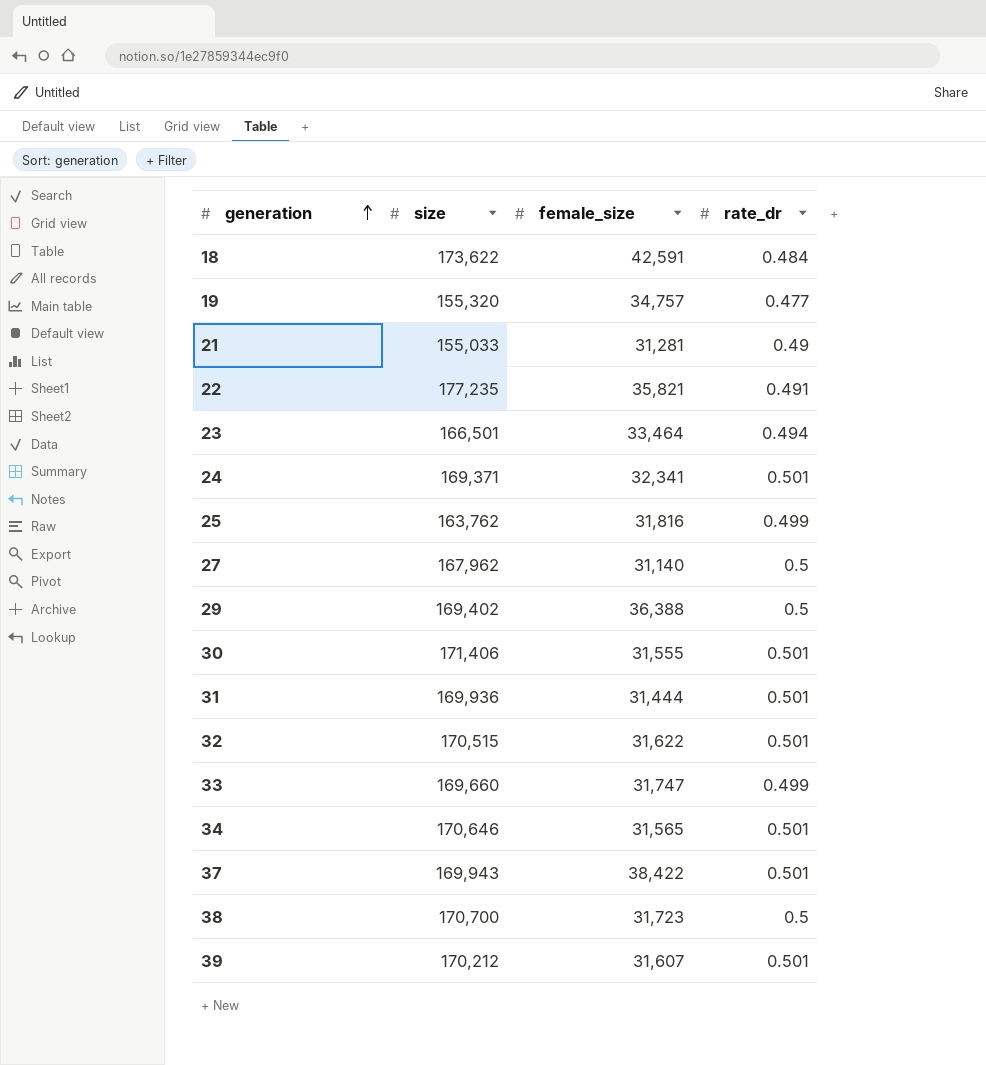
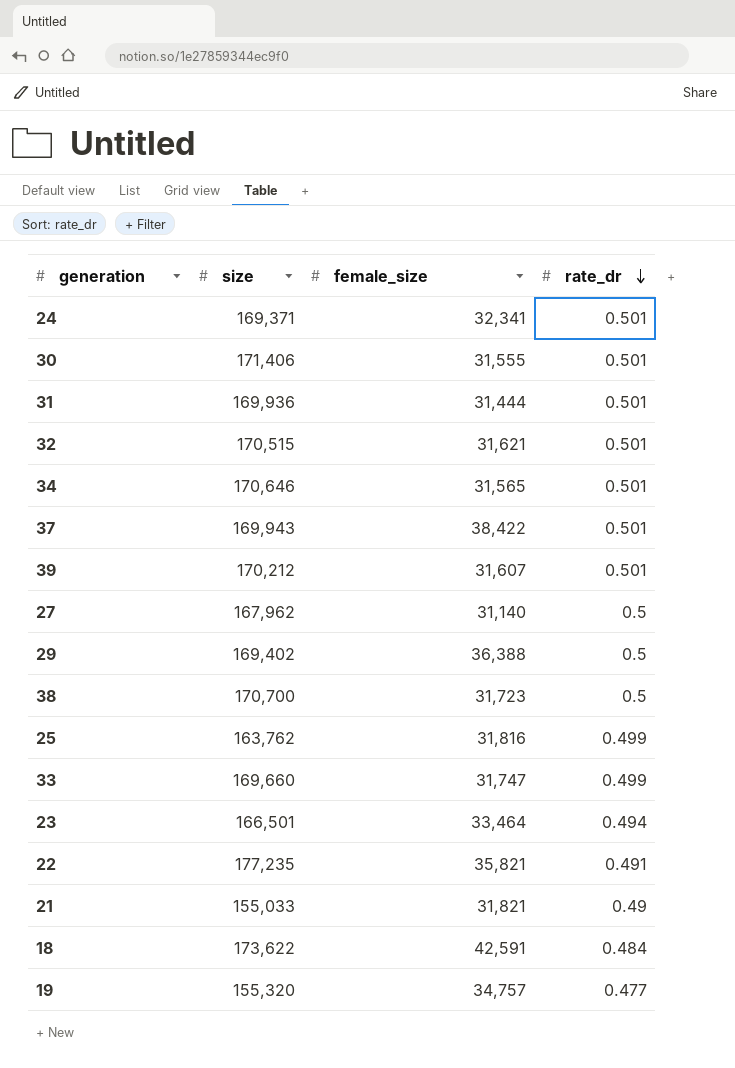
row order: generation ascending -> rate_dr descending
32 | female_size: 31,622 -> 31,621
21 | female_size: 31,281 -> 31,821

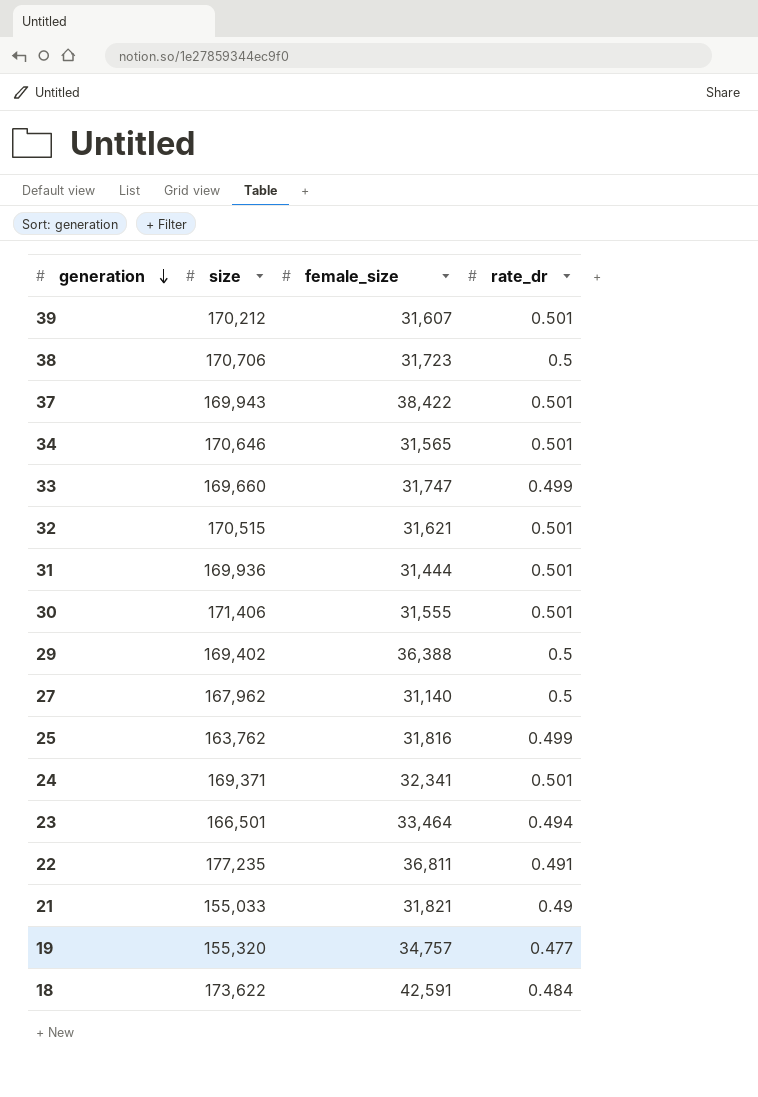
row order: rate_dr descending -> generation descending
38 | size: 170,700 -> 170,706
22 | female_size: 35,821 -> 36,811

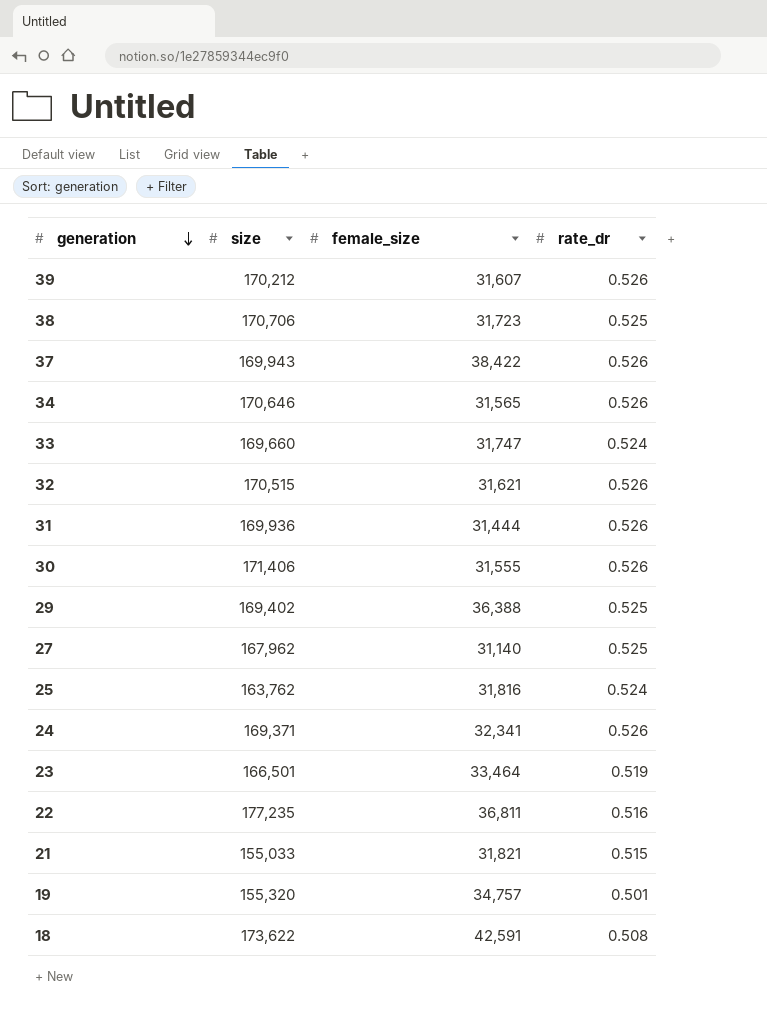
39 | rate_dr: 0.501 -> 0.526
38 | rate_dr: 0.5 -> 0.525
37 | rate_dr: 0.501 -> 0.526
34 | rate_dr: 0.501 -> 0.526
33 | rate_dr: 0.499 -> 0.524
32 | rate_dr: 0.501 -> 0.526
31 | rate_dr: 0.501 -> 0.526
30 | rate_dr: 0.501 -> 0.526
29 | rate_dr: 0.5 -> 0.525
27 | rate_dr: 0.5 -> 0.525
25 | rate_dr: 0.499 -> 0.524
24 | rate_dr: 0.501 -> 0.526
23 | rate_dr: 0.494 -> 0.519
22 | rate_dr: 0.491 -> 0.516
21 | rate_dr: 0.49 -> 0.515
19 | rate_dr: 0.477 -> 0.501
18 | rate_dr: 0.484 -> 0.508

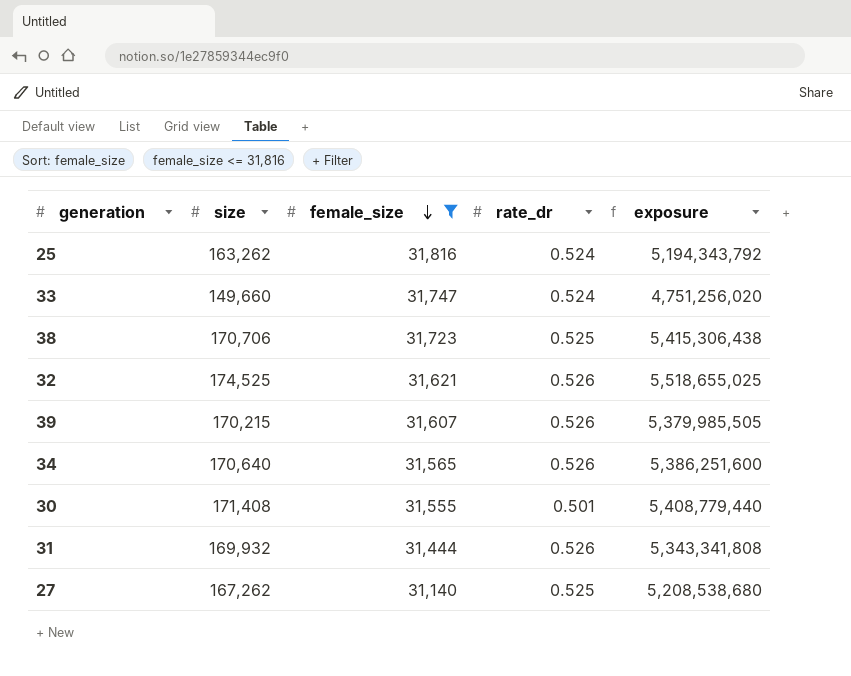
filter: none -> female_size <= 31,816
row order: generation descending -> female_size descending
column exposure | formula: none -> [size] * [female_size]
25 | size: 163,762 -> 163,262
33 | size: 169,660 -> 149,660
32 | size: 170,515 -> 174,525
39 | size: 170,212 -> 170,215
34 | size: 170,646 -> 170,640
30 | size: 171,406 -> 171,408
30 | rate_dr: 0.526 -> 0.501
31 | size: 169,936 -> 169,932
27 | size: 167,962 -> 167,262

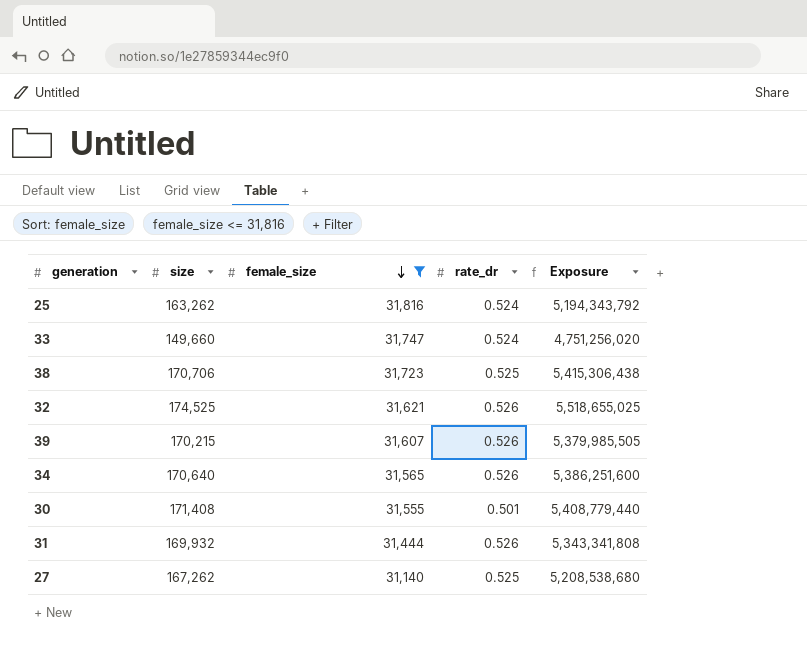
column name: exposure -> Exposure

